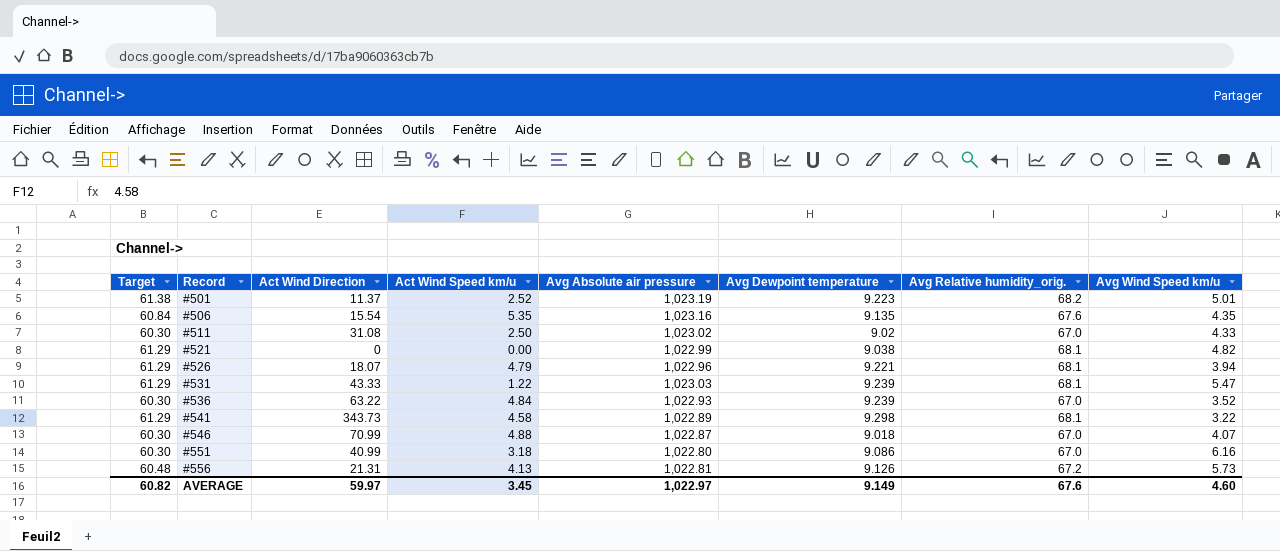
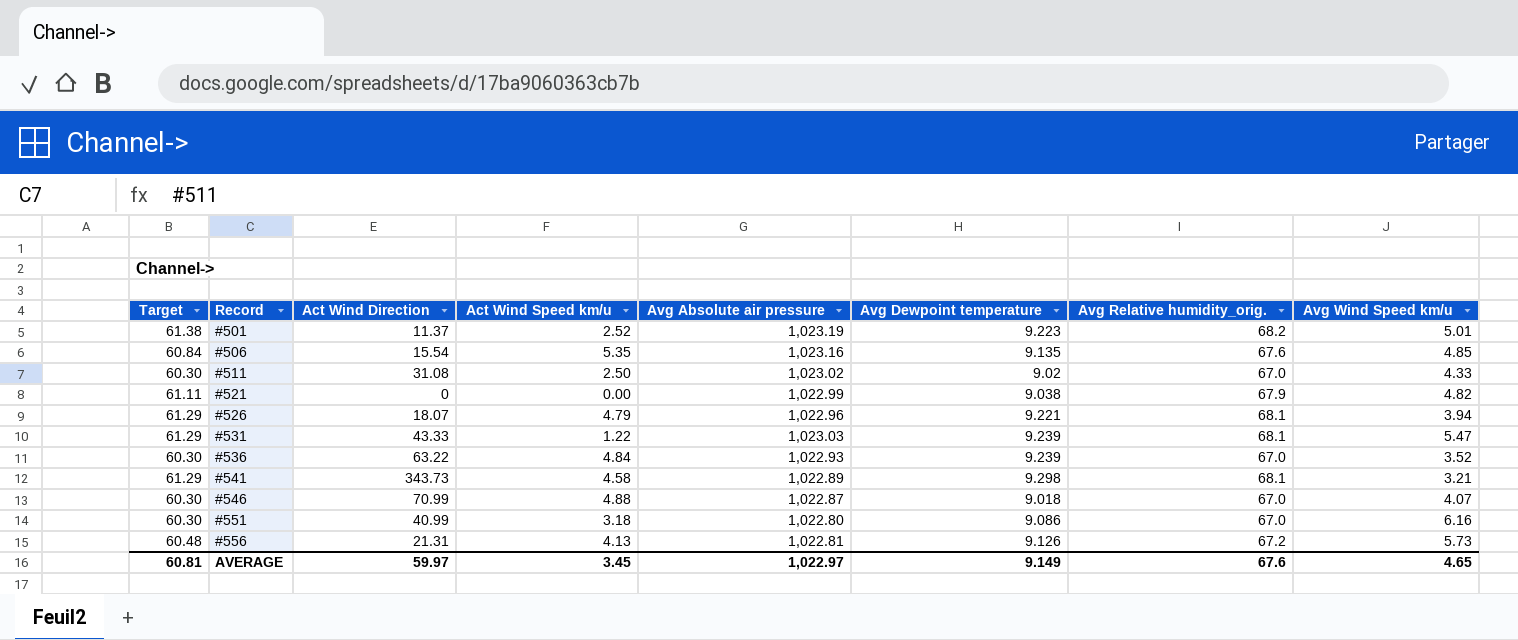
#506 | Avg Wind Speed km/u: 4.35 -> 4.85
#521 | Target: 61.29 -> 61.11
#521 | Avg Relative humidity_orig.: 68.1 -> 67.9
#541 | Avg Wind Speed km/u: 3.22 -> 3.21
AVERAGE | Target: 60.82 -> 60.81
AVERAGE | Avg Wind Speed km/u: 4.60 -> 4.65

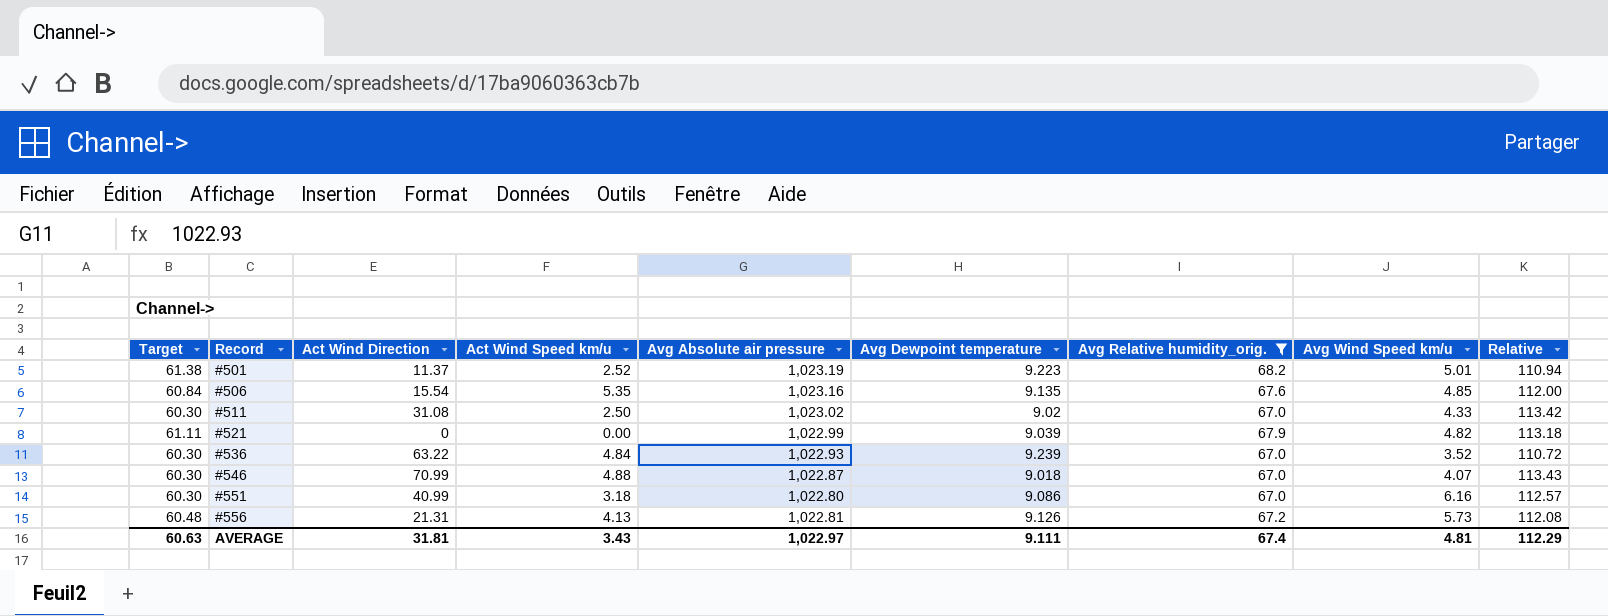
filter: none -> Avg Relative humidity_orig. != 68.1
column Relative | formula: none -> [Avg Absolute air pressure] / [Avg Dewpoint temperature]
#521 | Avg Dewpoint temperature: 9.038 -> 9.039
AVERAGE | Target: 60.81 -> 60.63
AVERAGE | Act Wind Direction: 59.97 -> 31.81
AVERAGE | Act Wind Speed km/u: 3.45 -> 3.43
AVERAGE | Avg Dewpoint temperature: 9.149 -> 9.111
AVERAGE | Avg Relative humidity_orig.: 67.6 -> 67.4
AVERAGE | Avg Wind Speed km/u: 4.65 -> 4.81

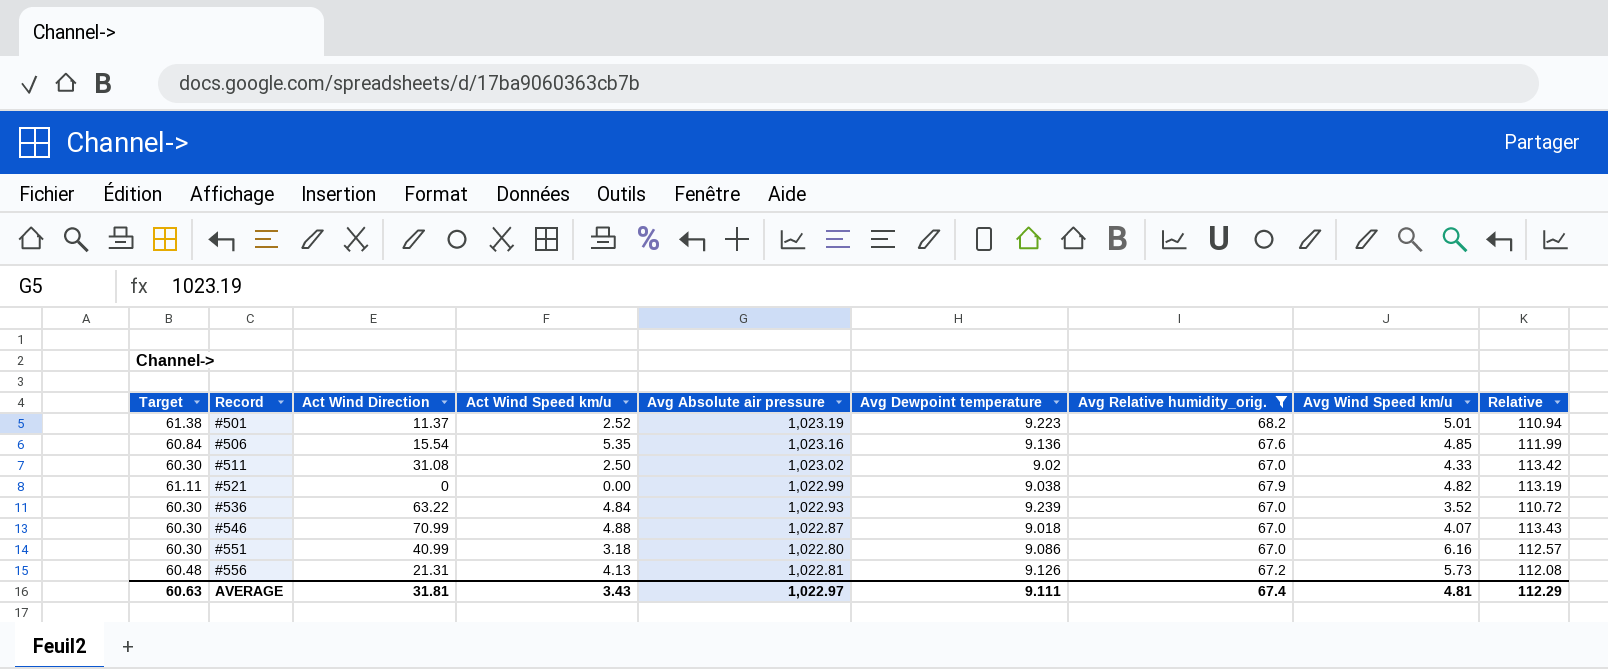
#506 | Avg Dewpoint temperature: 9.135 -> 9.136
#506 | Relative: 112.00 -> 111.99
#521 | Avg Dewpoint temperature: 9.039 -> 9.038
#521 | Relative: 113.18 -> 113.19

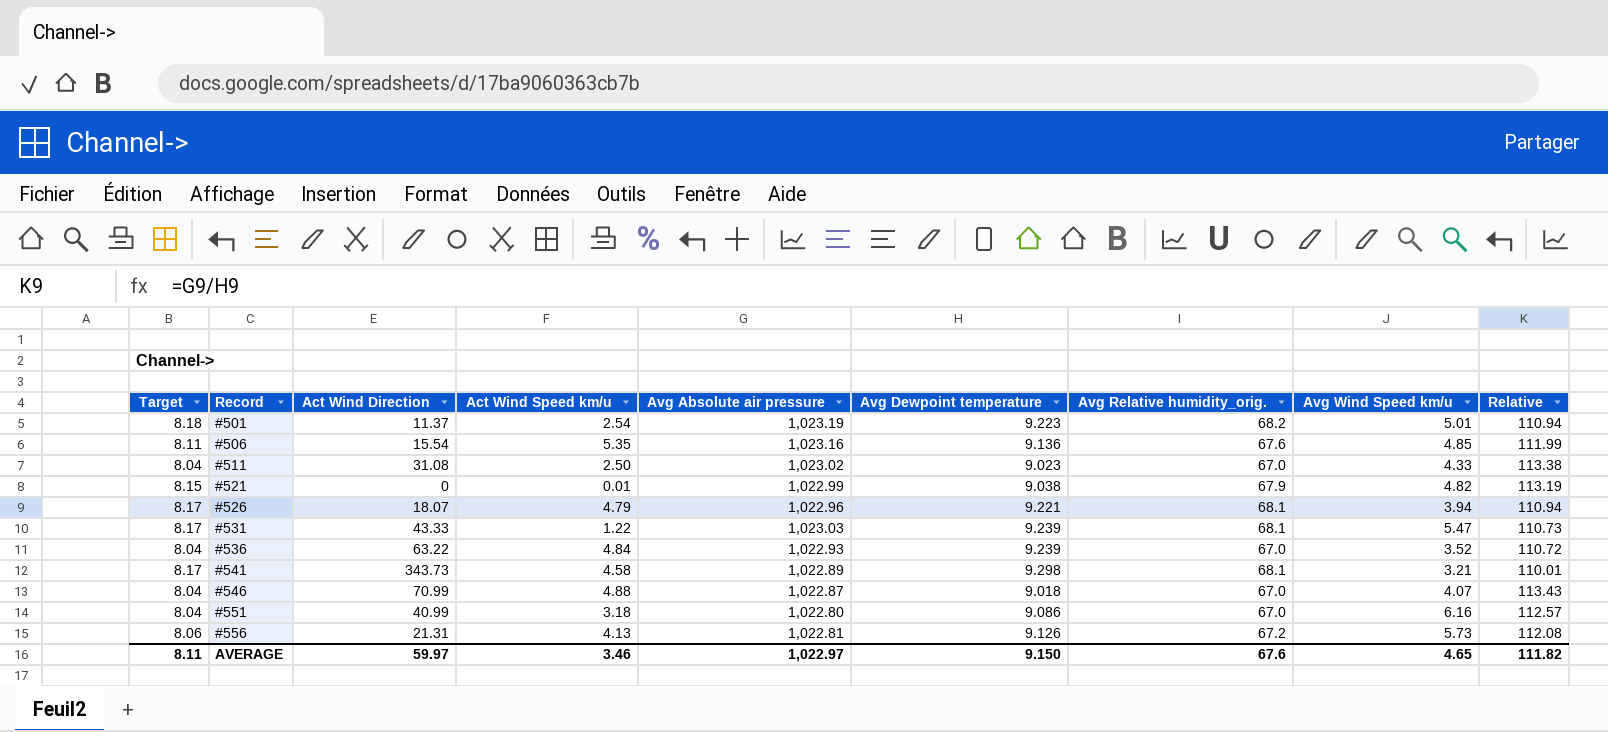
filter: Avg Relative humidity_orig. != 68.1 -> none
column Target | formula: [Avg Relative humidity_orig.] * 0.9 -> [Avg Relative humidity_orig.] * 0.12
#501 | Act Wind Speed km/u: 2.52 -> 2.54
#511 | Avg Dewpoint temperature: 9.02 -> 9.023
#511 | Relative: 113.42 -> 113.38
#521 | Act Wind Speed km/u: 0.00 -> 0.01
AVERAGE | Target: 60.63 -> 8.11
AVERAGE | Act Wind Direction: 31.81 -> 59.97
AVERAGE | Act Wind Speed km/u: 3.43 -> 3.46
AVERAGE | Avg Dewpoint temperature: 9.111 -> 9.150
AVERAGE | Avg Relative humidity_orig.: 67.4 -> 67.6
AVERAGE | Avg Wind Speed km/u: 4.81 -> 4.65
AVERAGE | Relative: 112.29 -> 111.82

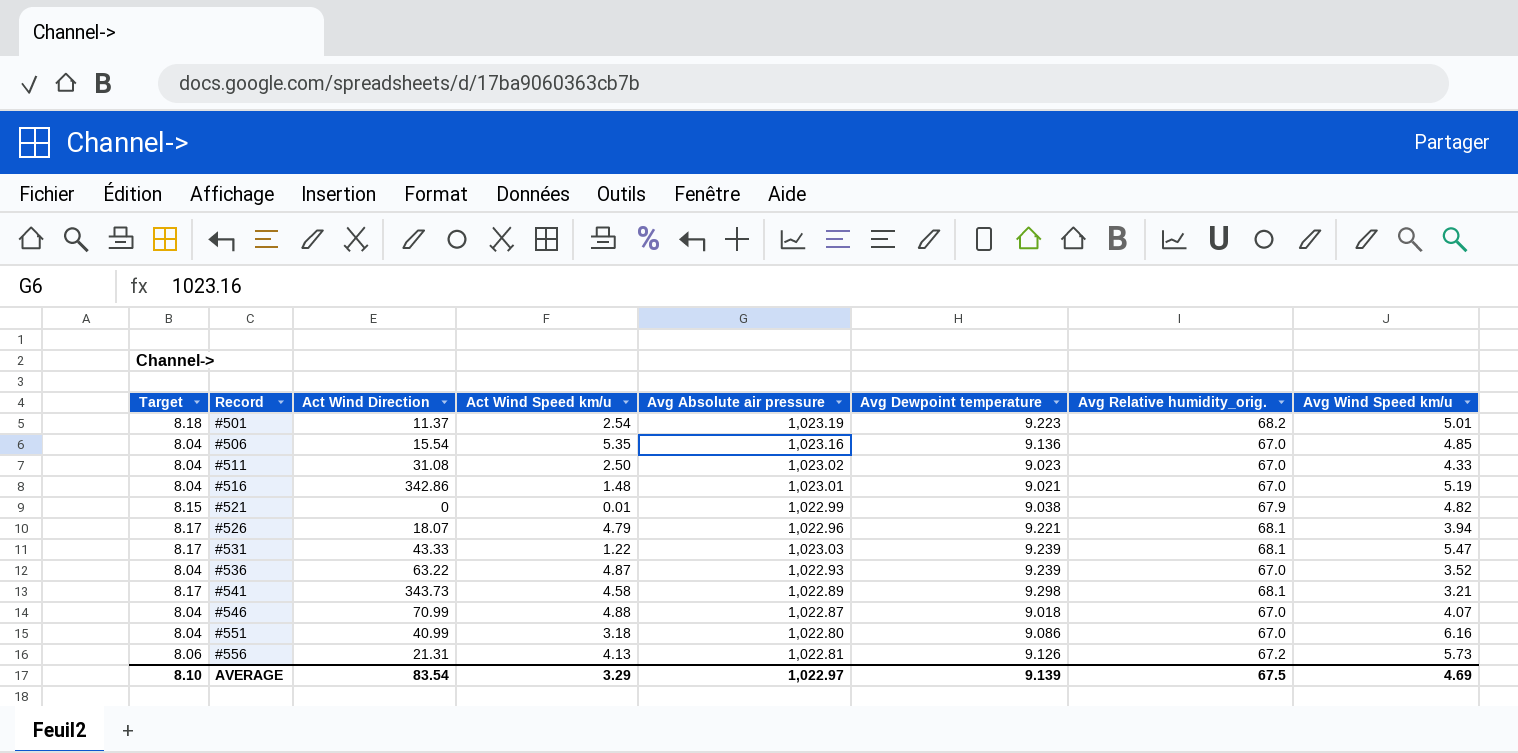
column Relative | formula: [Avg Absolute air pressure] / [Avg Dewpoint temperature] -> none
#506 | Target: 8.11 -> 8.04
#506 | Avg Relative humidity_orig.: 67.6 -> 67.0
row #516: none -> 8.04 | 342.86 | 1.48 | 1,023.01 | 9.021 | 67.0 | 5.19
#536 | Act Wind Speed km/u: 4.84 -> 4.87
AVERAGE | Target: 8.11 -> 8.10
AVERAGE | Act Wind Direction: 59.97 -> 83.54
AVERAGE | Act Wind Speed km/u: 3.46 -> 3.29
AVERAGE | Avg Dewpoint temperature: 9.150 -> 9.139
AVERAGE | Avg Relative humidity_orig.: 67.6 -> 67.5
AVERAGE | Avg Wind Speed km/u: 4.65 -> 4.69

